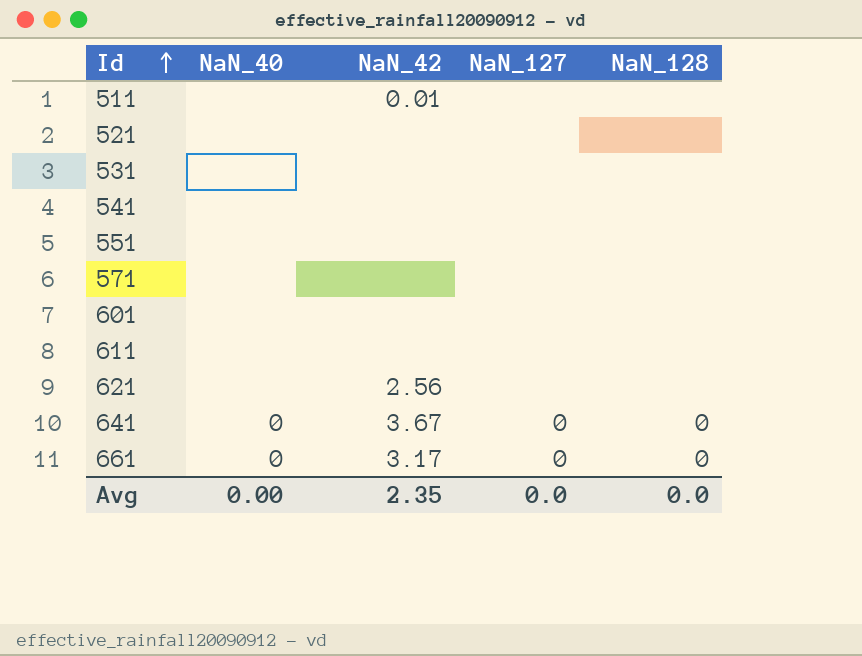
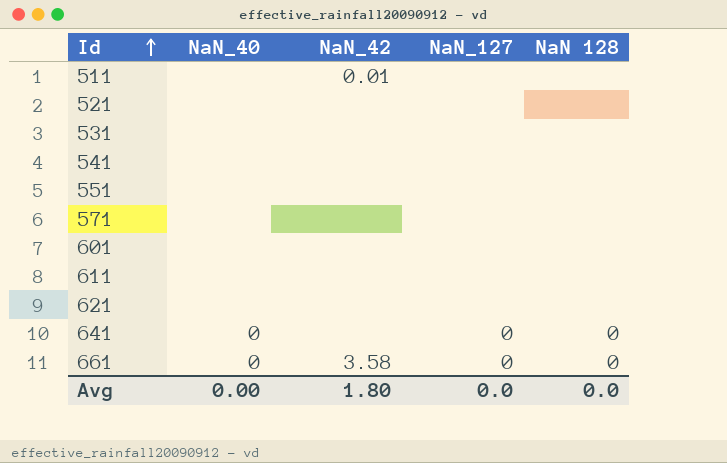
column name: NaN_128 -> NaN 128
621 | NaN_42: 2.56 -> none
641 | NaN_42: 3.67 -> none
661 | NaN_42: 3.17 -> 3.58
Avg | NaN_42: 2.35 -> 1.80

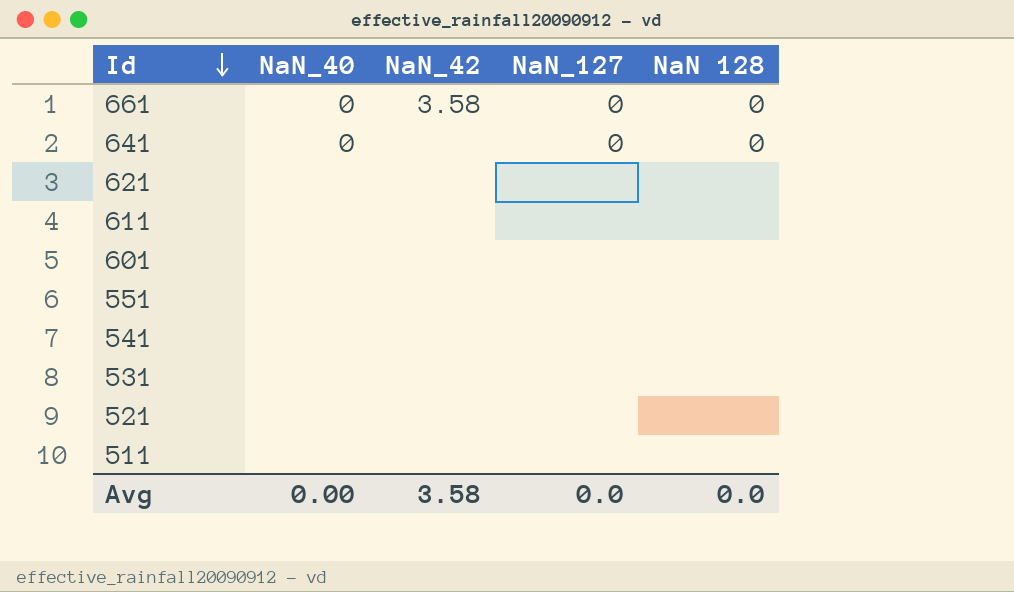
row order: Id ascending -> Id descending
row 571: none | none | none | none -> none
511 | NaN_42: 0.01 -> none
Avg | NaN_42: 1.80 -> 3.58

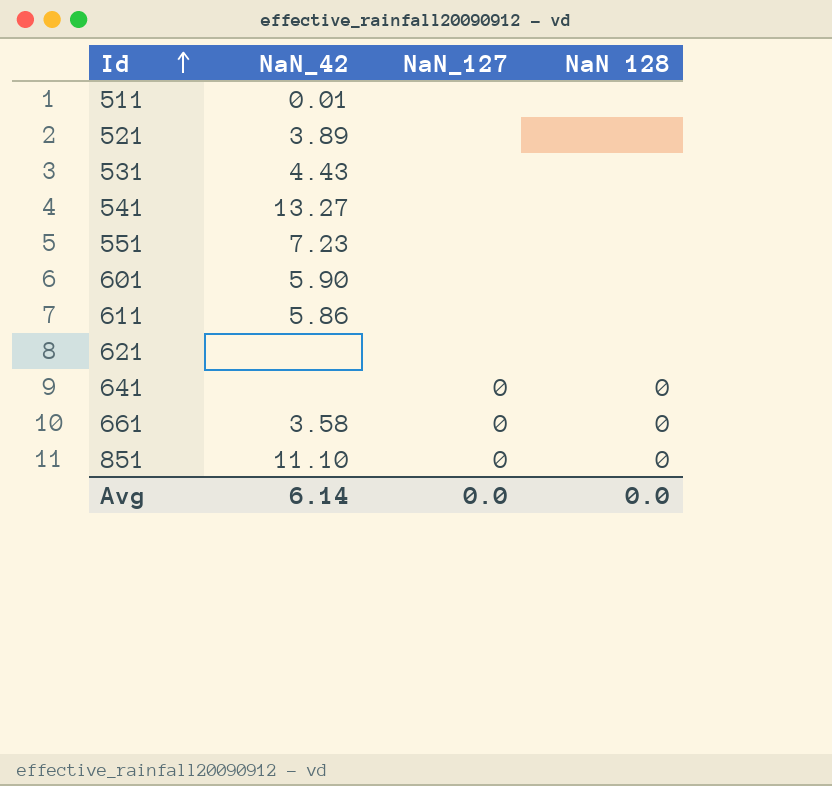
row order: Id descending -> Id ascending
column NaN_40 | position: 2 -> none
511 | NaN_42: none -> 0.01
521 | NaN_42: none -> 3.89
531 | NaN_42: none -> 4.43
541 | NaN_42: none -> 13.27
551 | NaN_42: none -> 7.23
601 | NaN_42: none -> 5.90
611 | NaN_42: none -> 5.86
row 851: none -> 11.10 | 0 | 0
Avg | NaN_42: 3.58 -> 6.14

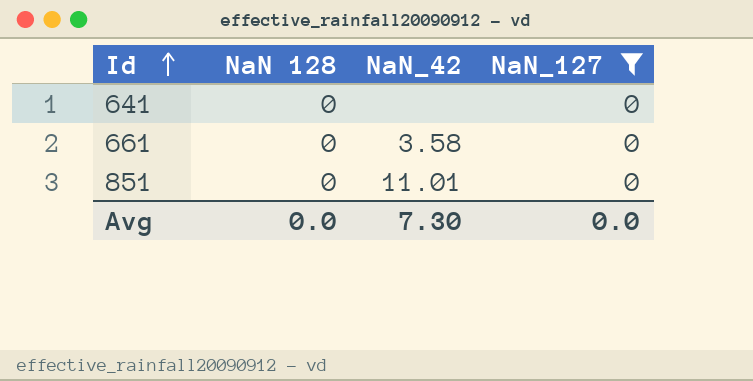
filter: none -> NaN_127 = 0
column NaN 128 | position: 4 -> 2
851 | NaN_42: 11.10 -> 11.01
Avg | NaN_42: 6.14 -> 7.30

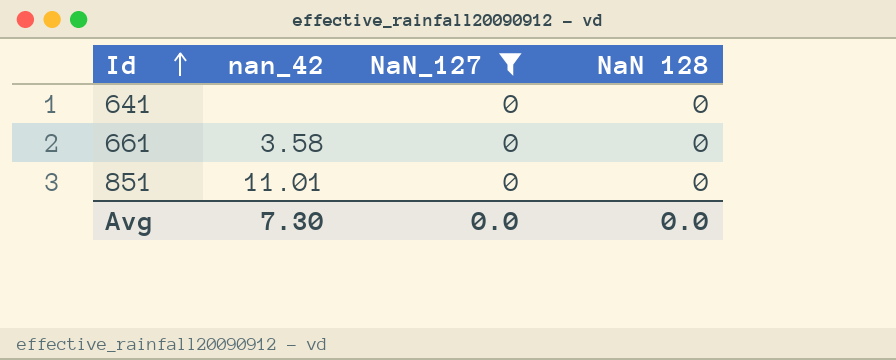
column name: NaN_42 -> nan_42
column NaN 128 | position: 2 -> 4

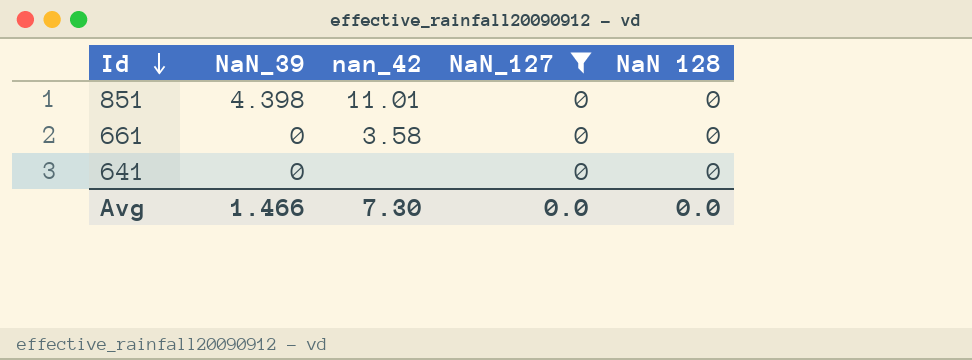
row order: Id ascending -> Id descending
column NaN_39 | position: none -> 2

